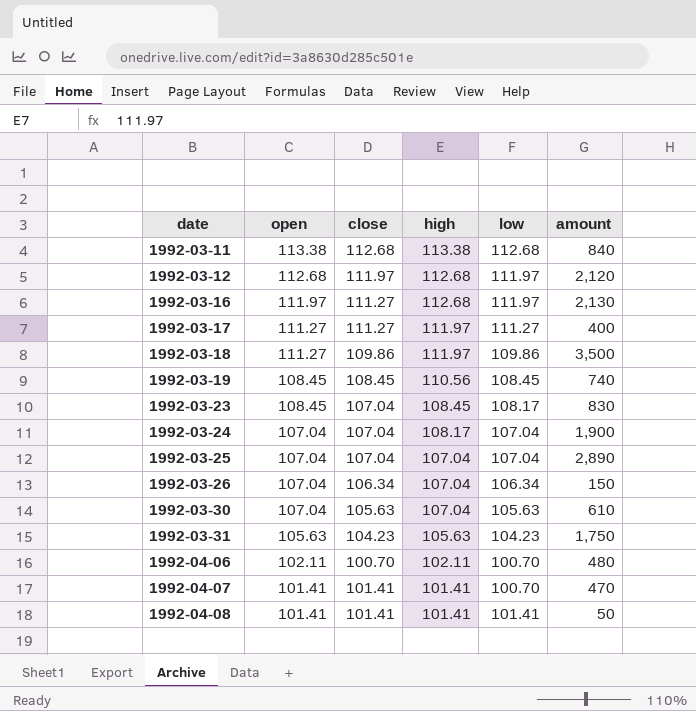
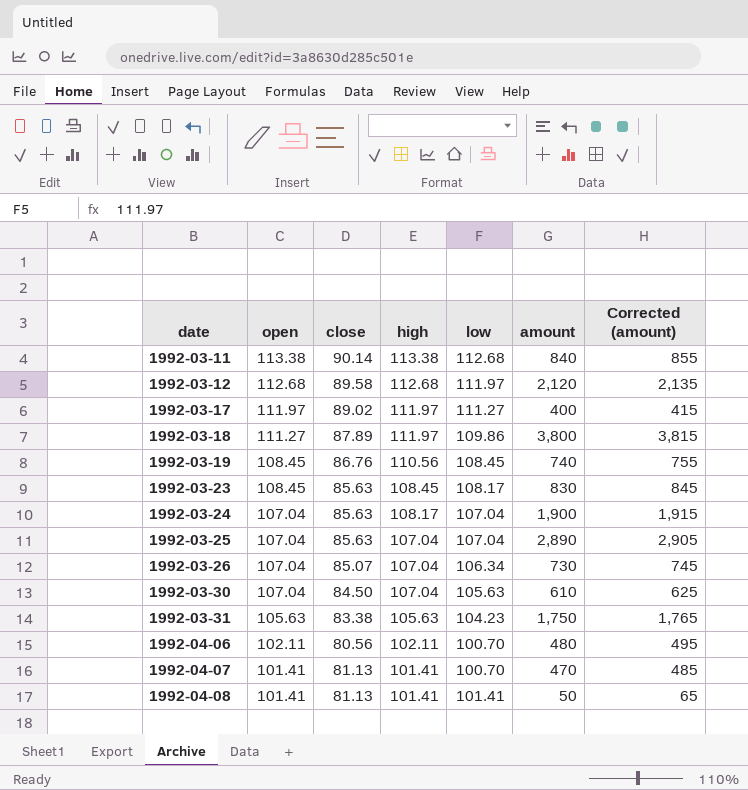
column Corrected (amount) | formula: none -> [amount] + 15
row 1992-03-16: 111.97 | 111.27 | 112.68 | 111.97 | 2,130 -> none
1992-03-11 | close: 112.68 -> 90.14
1992-03-12 | close: 111.97 -> 89.58
1992-03-17 | open: 111.27 -> 111.97
1992-03-17 | close: 111.27 -> 89.02
1992-03-18 | close: 109.86 -> 87.89
1992-03-18 | amount: 3,500 -> 3,800
1992-03-19 | close: 108.45 -> 86.76
1992-03-23 | close: 107.04 -> 85.63
1992-03-24 | close: 107.04 -> 85.63
1992-03-25 | close: 107.04 -> 85.63
1992-03-26 | close: 106.34 -> 85.07
1992-03-26 | amount: 150 -> 730
1992-03-30 | close: 105.63 -> 84.50
1992-03-31 | close: 104.23 -> 83.38
1992-04-06 | close: 100.70 -> 80.56
1992-04-07 | close: 101.41 -> 81.13
1992-04-08 | close: 101.41 -> 81.13

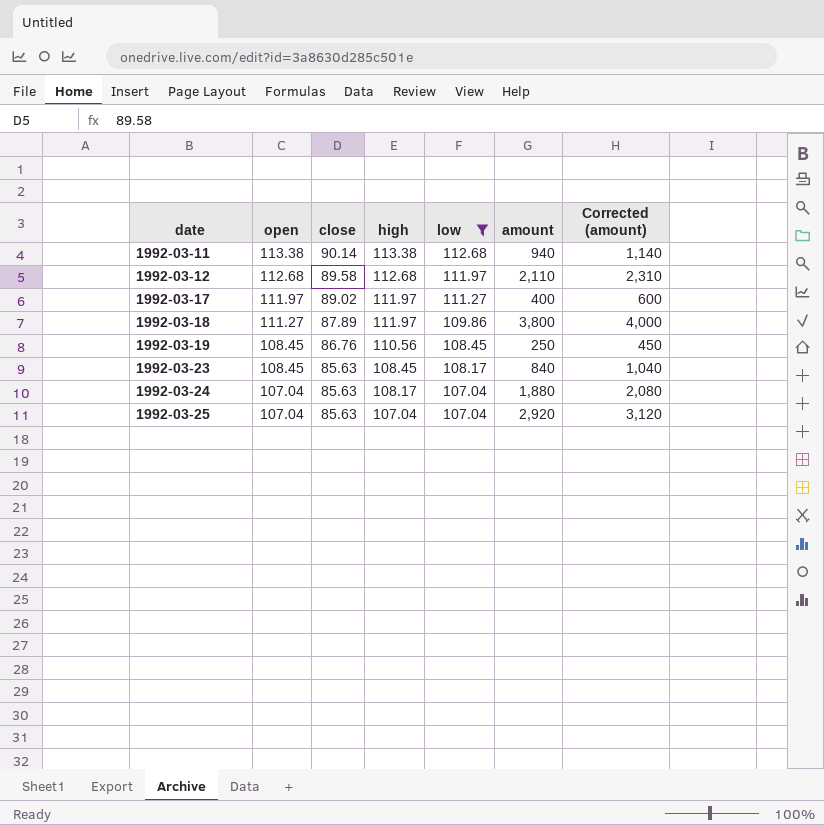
filter: none -> low >= 107.04
column Corrected (amount) | formula: [amount] + 15 -> [amount] + 200
1992-03-11 | amount: 840 -> 940
1992-03-12 | amount: 2,120 -> 2,110
1992-03-19 | amount: 740 -> 250
1992-03-23 | amount: 830 -> 840
1992-03-24 | amount: 1,900 -> 1,880
1992-03-25 | amount: 2,890 -> 2,920

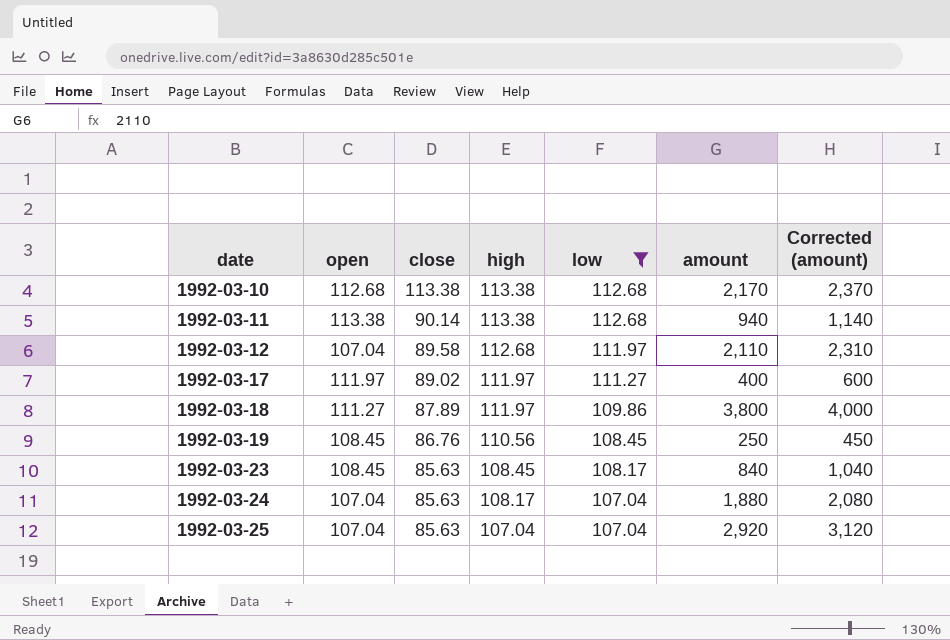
row 1992-03-10: none -> 112.68 | 113.38 | 113.38 | 112.68 | 2,170 | 2,370
1992-03-12 | open: 112.68 -> 107.04

